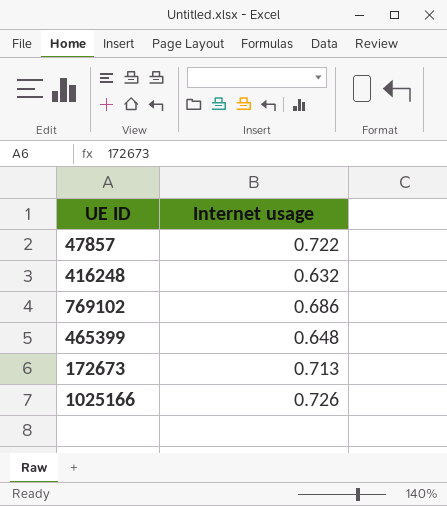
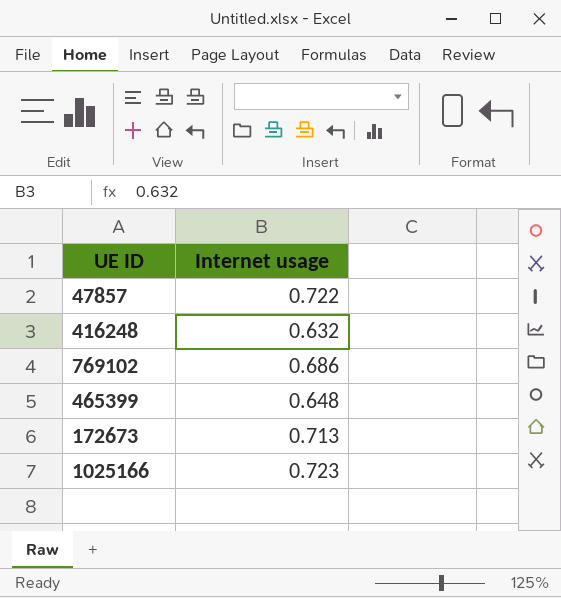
1025166 | Internet usage: 0.726 -> 0.723

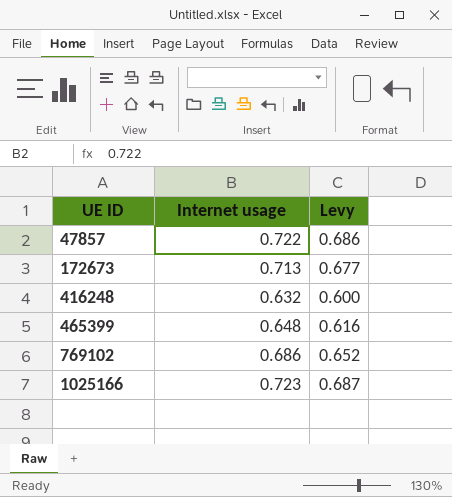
row order: none -> UE ID ascending
column Levy | formula: none -> [Internet usage] * 0.95

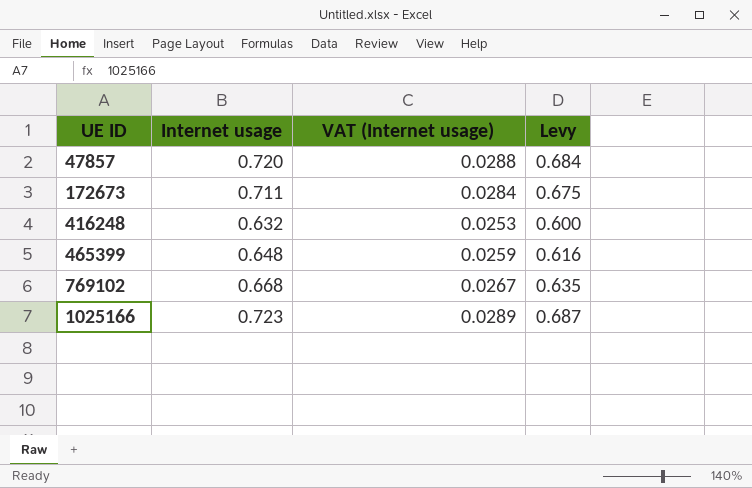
column VAT (Internet usage) | formula: none -> [Internet usage] * 0.04
47857 | Internet usage: 0.722 -> 0.720
47857 | Levy: 0.686 -> 0.684
172673 | Internet usage: 0.713 -> 0.711
172673 | Levy: 0.677 -> 0.675
769102 | Internet usage: 0.686 -> 0.668
769102 | Levy: 0.652 -> 0.635

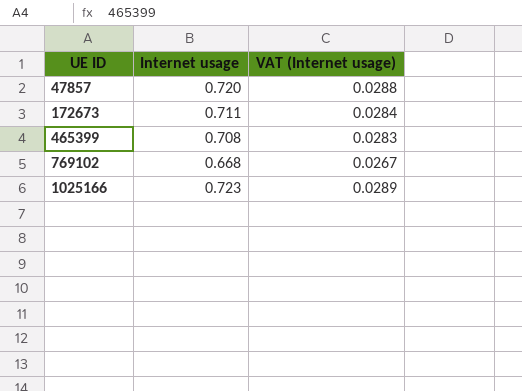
column Levy | formula: [Internet usage] * 0.95 -> none
row 416248: 0.632 | 0.0253 | 0.600 -> none
465399 | Internet usage: 0.648 -> 0.708
465399 | VAT (Internet usage): 0.0259 -> 0.0283

